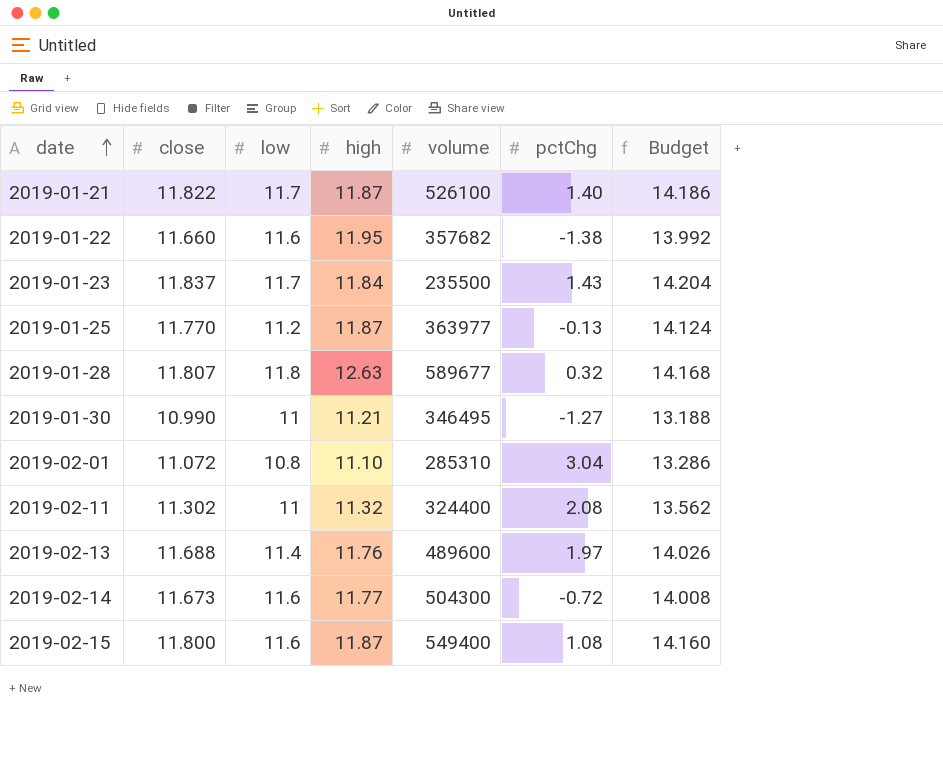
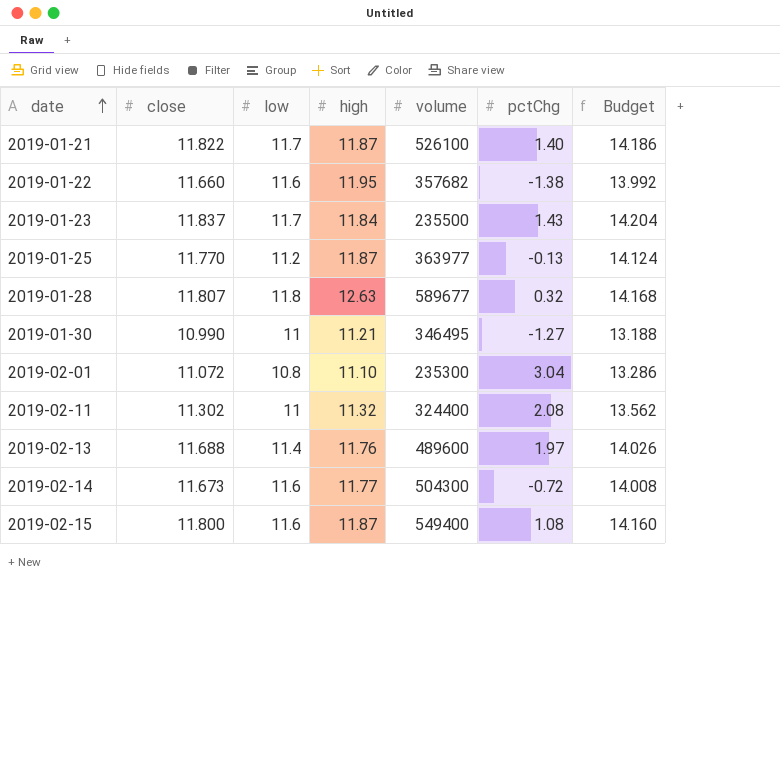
2019-02-01 | volume: 285310 -> 235300

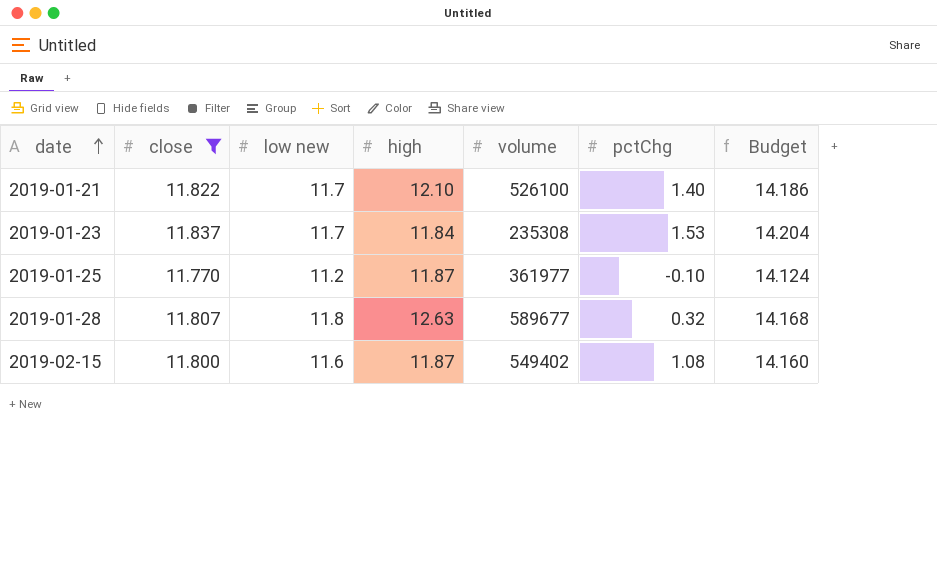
filter: none -> close >= 11.770
column name: low -> low new
2019-01-21 | high: 11.87 -> 12.10
2019-01-23 | volume: 235500 -> 235308
2019-01-23 | pctChg: 1.43 -> 1.53
2019-01-25 | volume: 363977 -> 361977
2019-01-25 | pctChg: -0.13 -> -0.10
2019-02-15 | volume: 549400 -> 549402

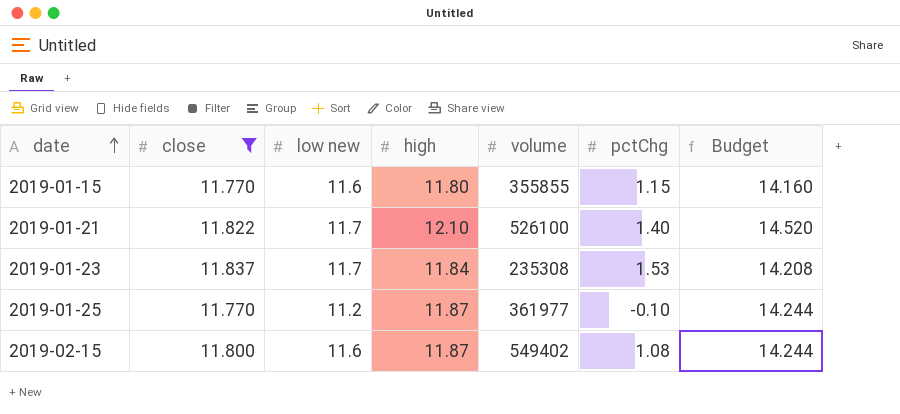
column Budget | formula: [close] * 1.2 -> [high] * 1.2
row 2019-01-28: 11.807 | 11.8 | 12.63 | 589677 | 0.32 | 14.168 -> none
row 2019-01-15: none -> 11.770 | 11.6 | 11.80 | 355855 | 1.15 | 14.160

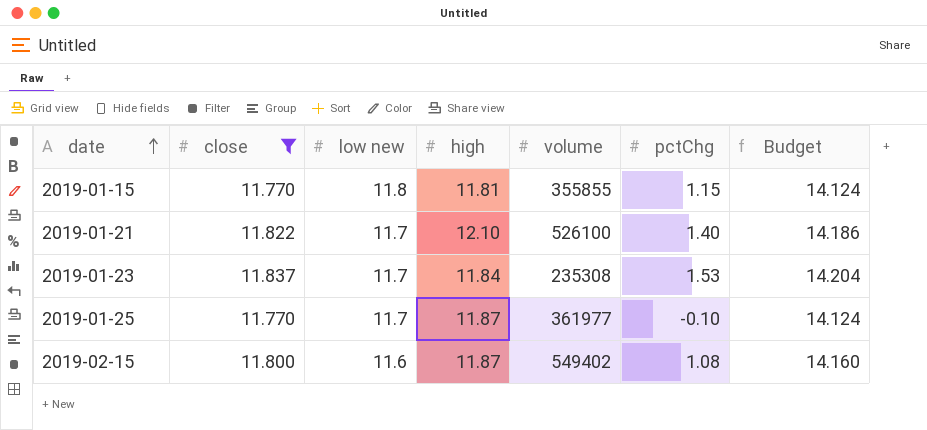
column Budget | formula: [high] * 1.2 -> [close] * 1.2
2019-01-15 | low new: 11.6 -> 11.8
2019-01-15 | high: 11.80 -> 11.81
2019-01-25 | low new: 11.2 -> 11.7

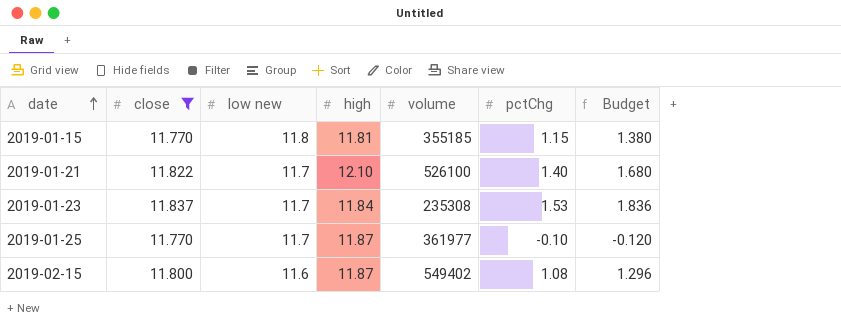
column Budget | formula: [close] * 1.2 -> [pctChg] * 1.2
2019-01-15 | volume: 355855 -> 355185

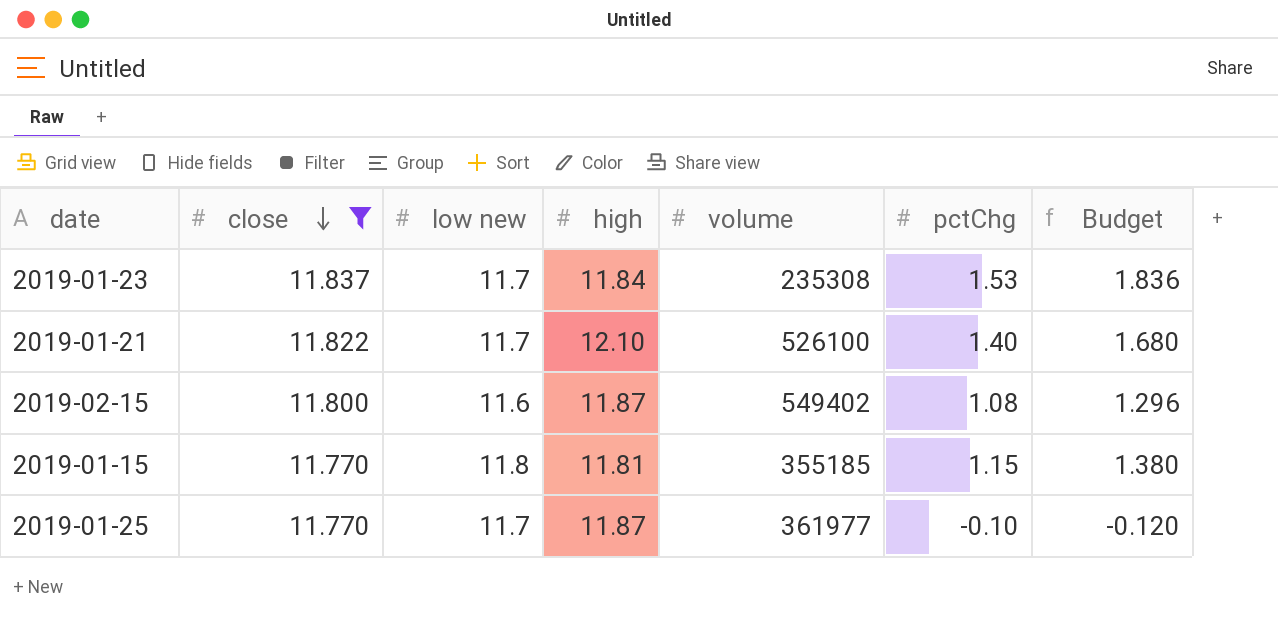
row order: date ascending -> close descending

